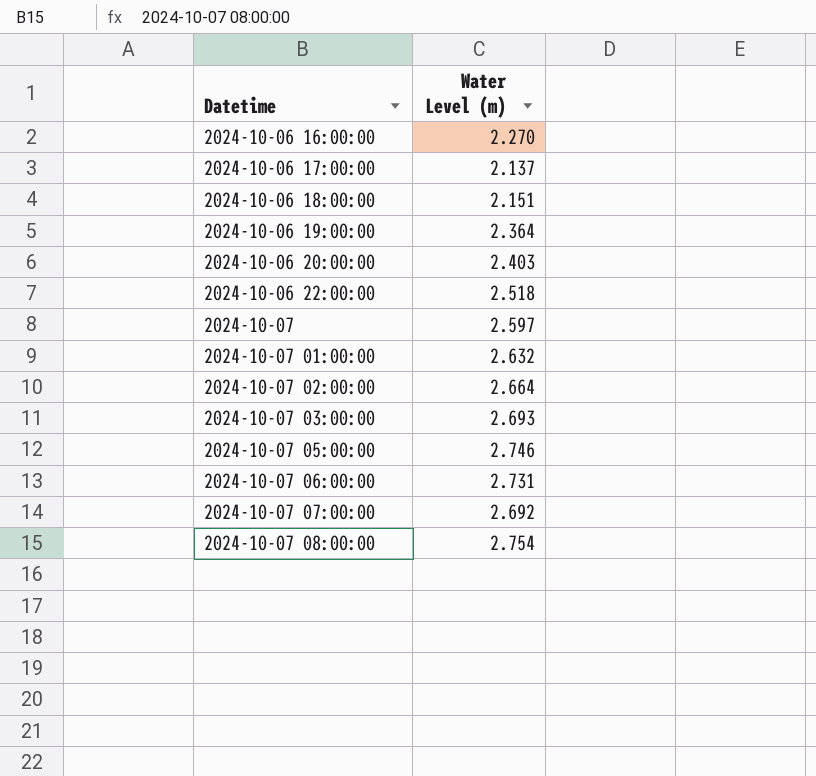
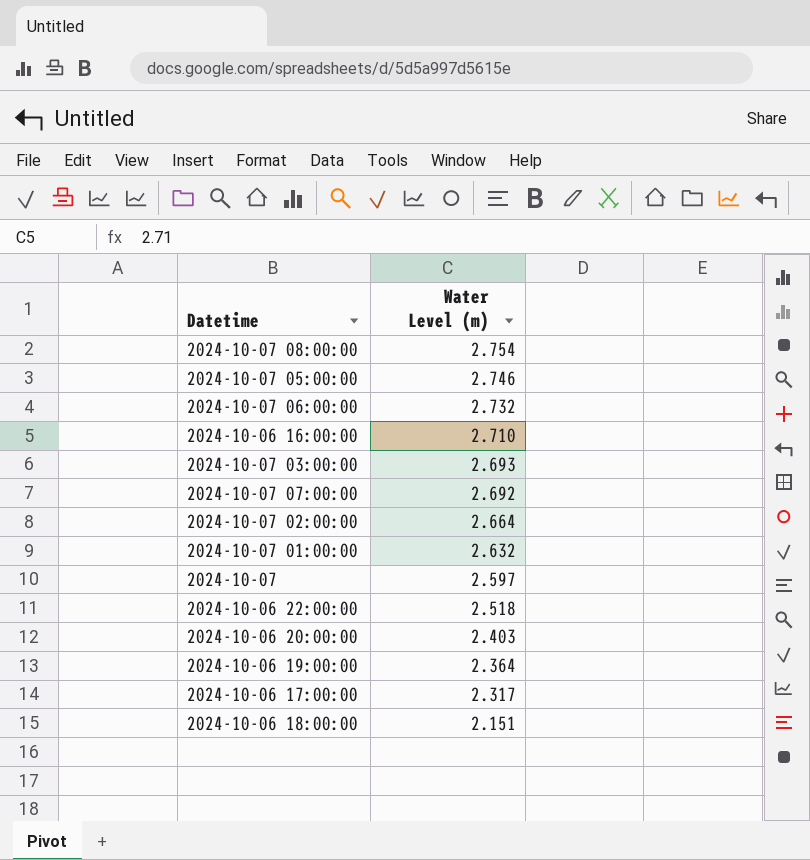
row order: Datetime ascending -> Water Level (m) descending
2024-10-07 06:00:00 | Water Level (m): 2.731 -> 2.732
2024-10-06 16:00:00 | Water Level (m): 2.270 -> 2.710
2024-10-06 17:00:00 | Water Level (m): 2.137 -> 2.317

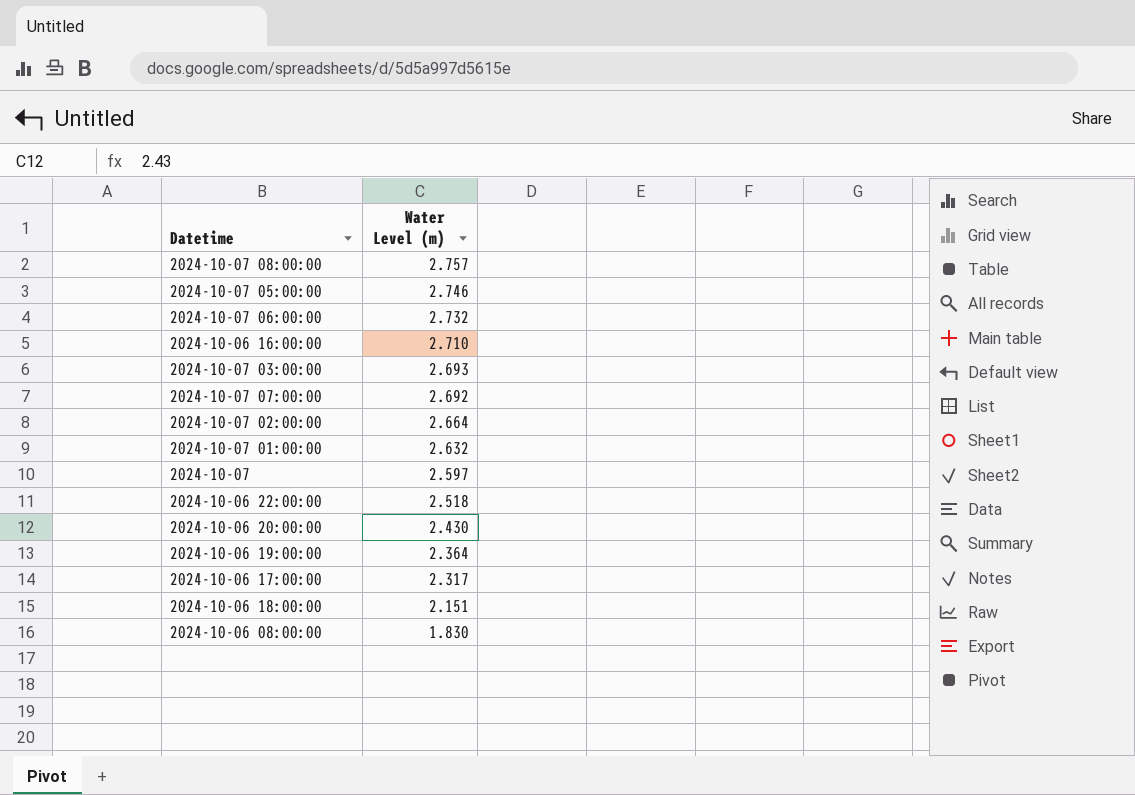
2024-10-07 08:00:00 | Water Level (m): 2.754 -> 2.757
2024-10-06 20:00:00 | Water Level (m): 2.403 -> 2.430
row 2024-10-06 08:00:00: none -> 1.830

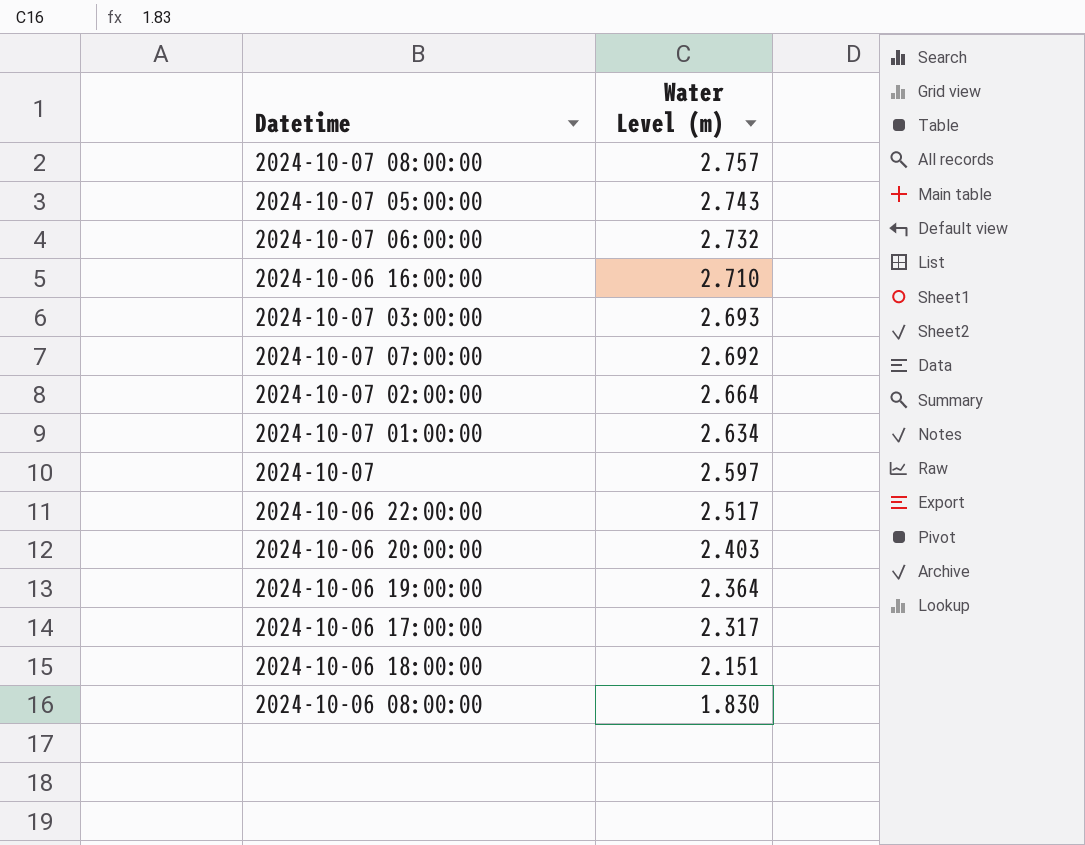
2024-10-07 05:00:00 | Water Level (m): 2.746 -> 2.743
2024-10-07 01:00:00 | Water Level (m): 2.632 -> 2.634
2024-10-06 22:00:00 | Water Level (m): 2.518 -> 2.517
2024-10-06 20:00:00 | Water Level (m): 2.430 -> 2.403

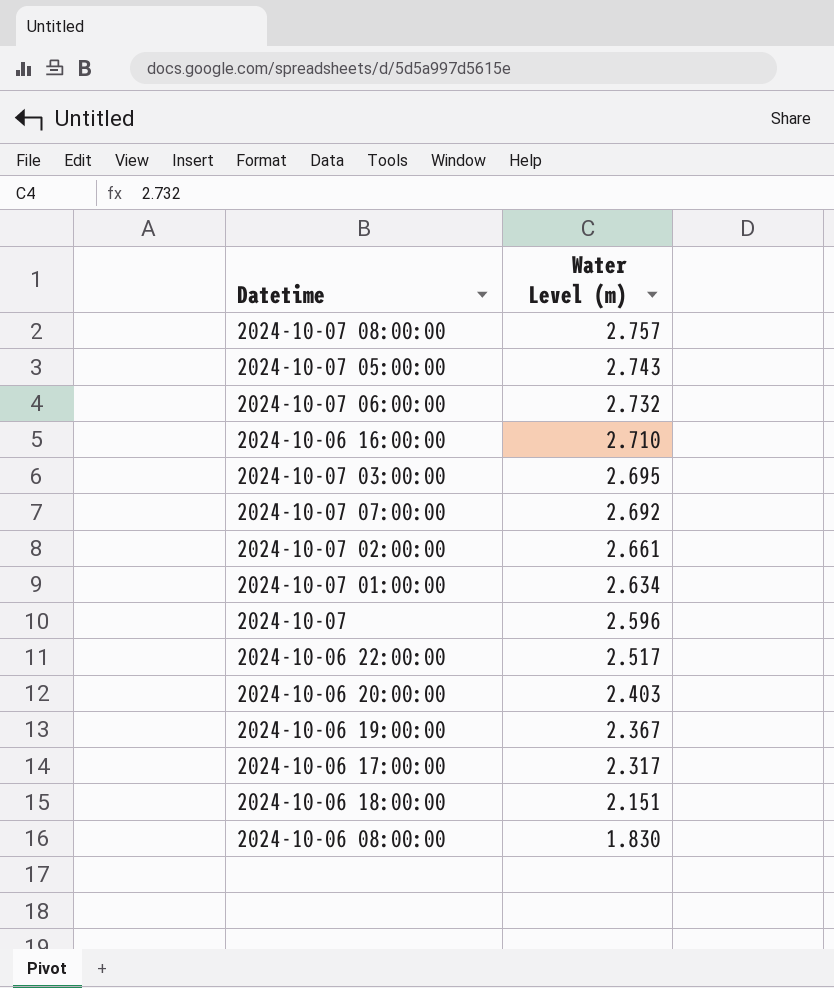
2024-10-07 03:00:00 | Water Level (m): 2.693 -> 2.695
2024-10-07 02:00:00 | Water Level (m): 2.664 -> 2.661
2024-10-07 | Water Level (m): 2.597 -> 2.596
2024-10-06 19:00:00 | Water Level (m): 2.364 -> 2.367

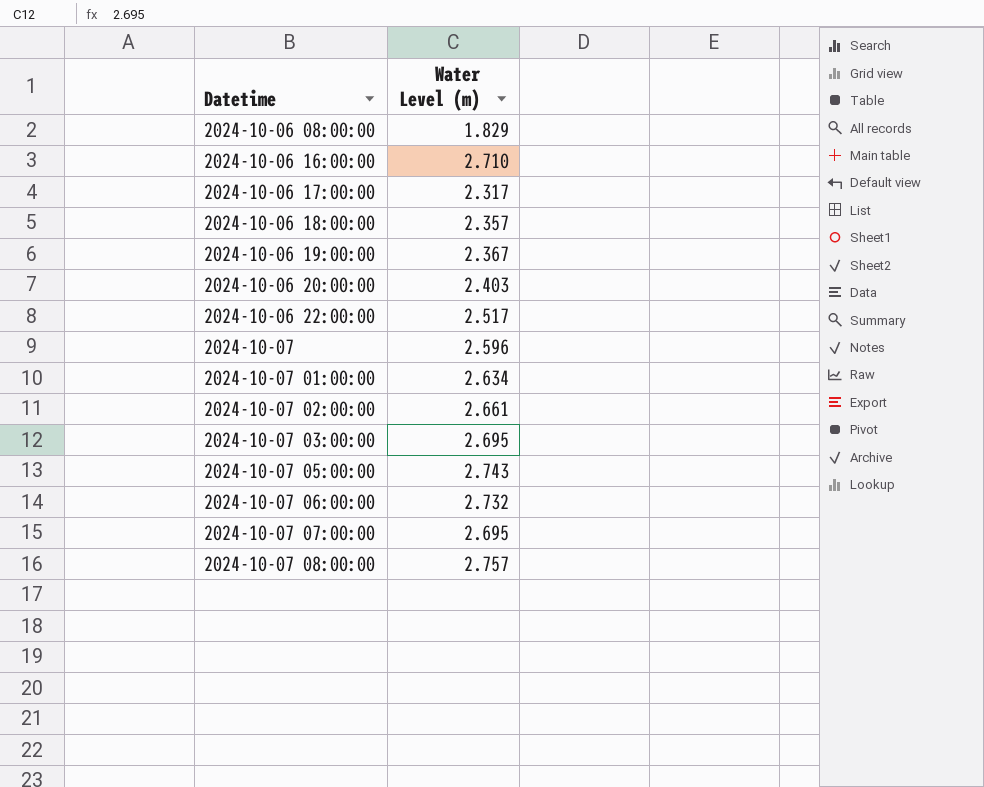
row order: Water Level (m) descending -> Datetime ascending
2024-10-06 08:00:00 | Water Level (m): 1.830 -> 1.829
2024-10-06 18:00:00 | Water Level (m): 2.151 -> 2.357
2024-10-07 07:00:00 | Water Level (m): 2.692 -> 2.695

